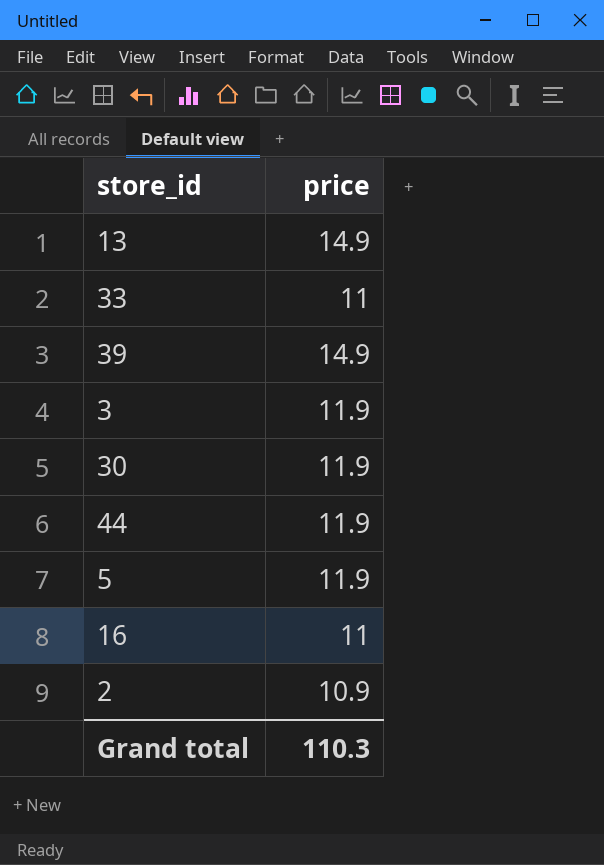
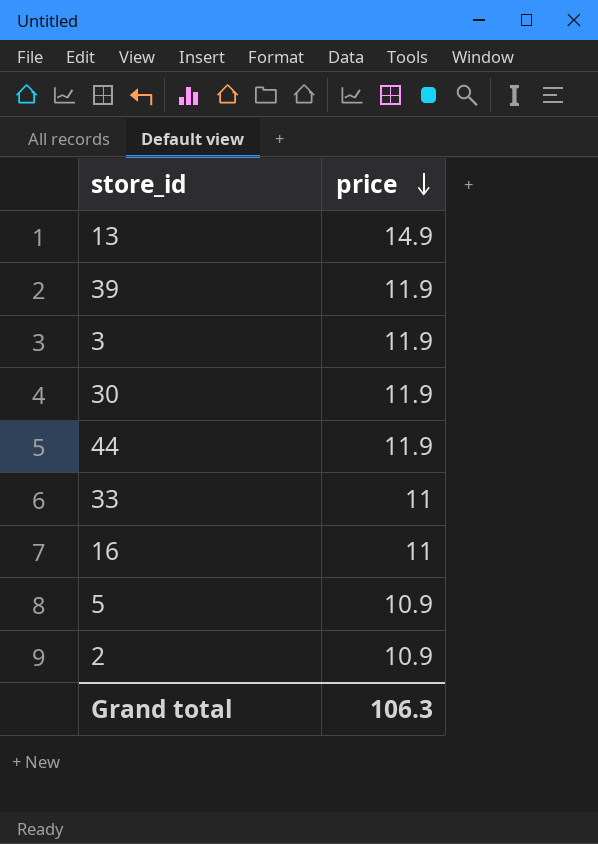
row order: none -> price descending
39 | price: 14.9 -> 11.9
5 | price: 11.9 -> 10.9
Grand total | price: 110.3 -> 106.3

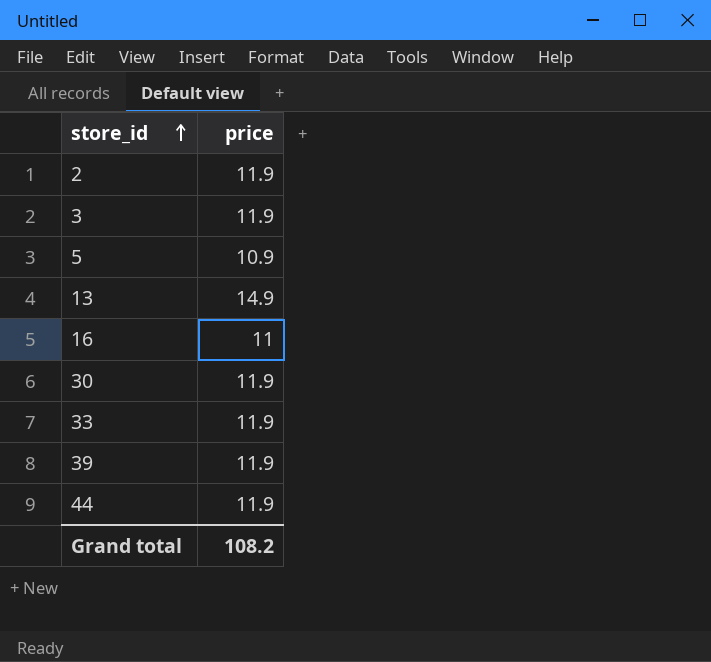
row order: price descending -> store_id ascending
2 | price: 10.9 -> 11.9
33 | price: 11 -> 11.9
Grand total | price: 106.3 -> 108.2

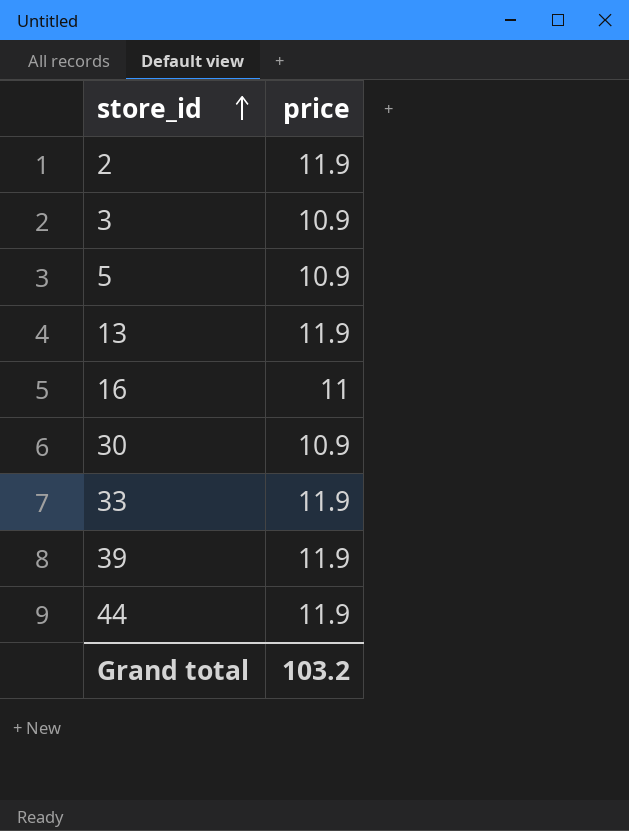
3 | price: 11.9 -> 10.9
13 | price: 14.9 -> 11.9
30 | price: 11.9 -> 10.9
Grand total | price: 108.2 -> 103.2

